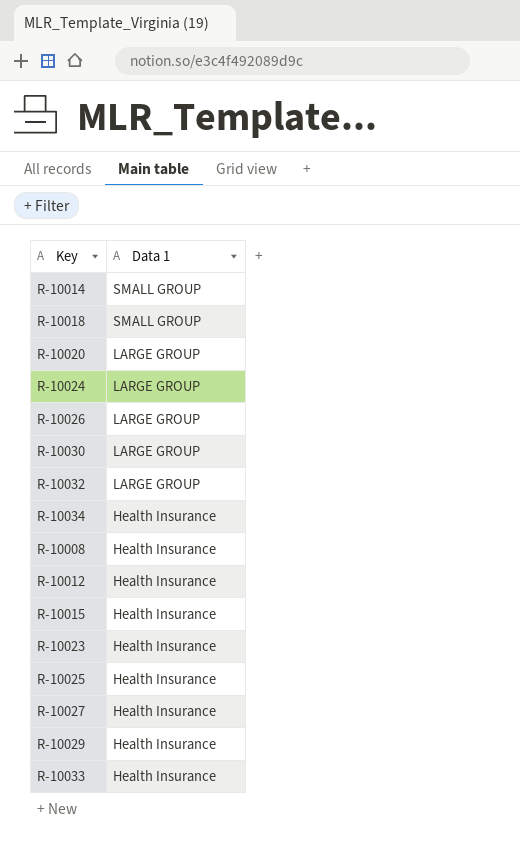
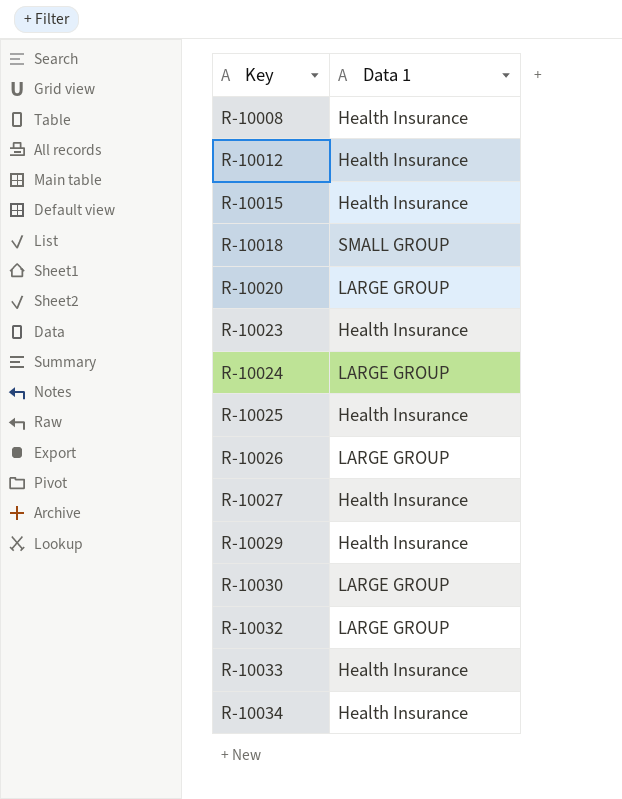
row order: Data 1 descending -> Key ascending
row R-10014: SMALL GROUP -> none

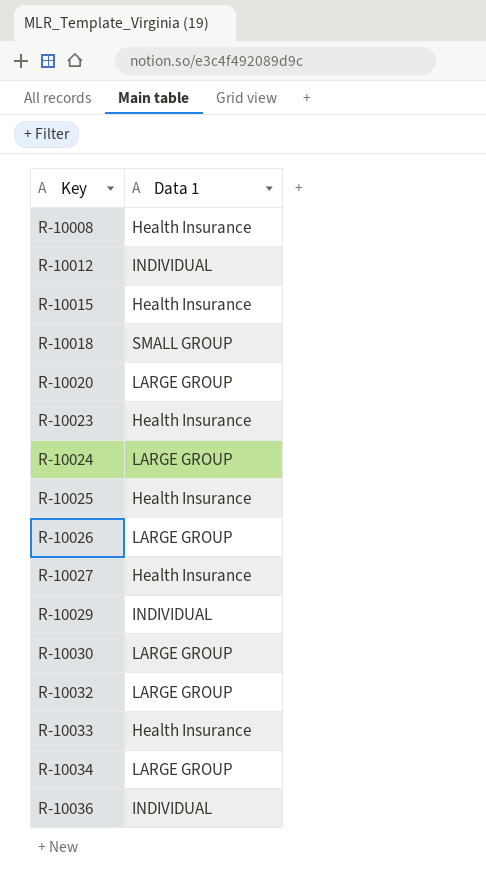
R-10012 | Data 1: Health Insurance -> INDIVIDUAL
R-10029 | Data 1: Health Insurance -> INDIVIDUAL
R-10034 | Data 1: Health Insurance -> LARGE GROUP
row R-10036: none -> INDIVIDUAL

